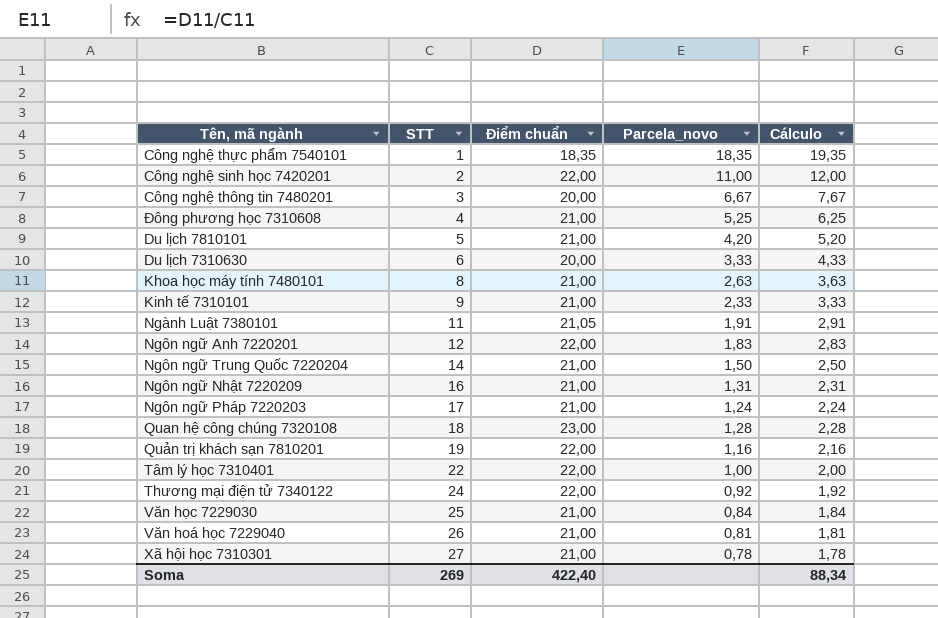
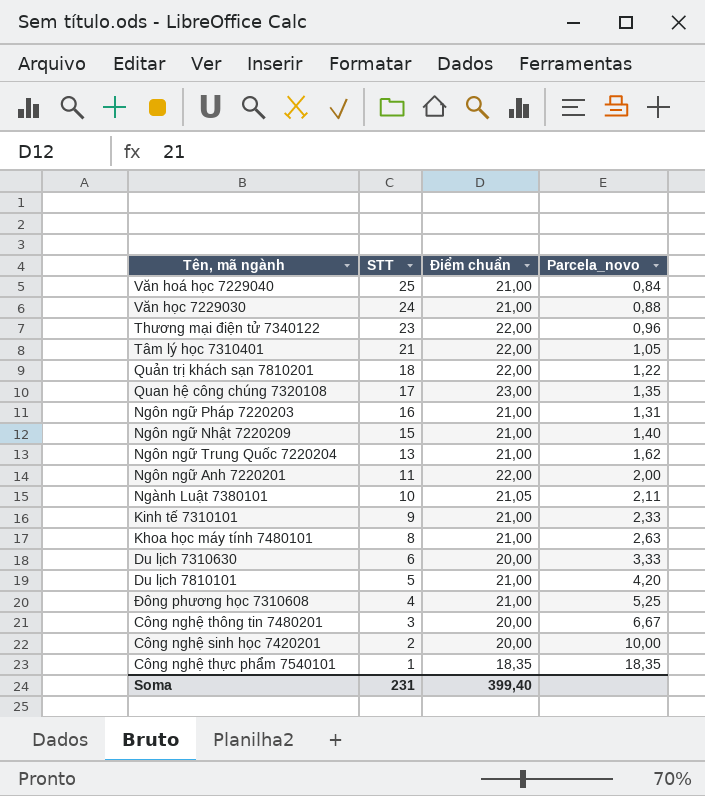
row order: STT ascending -> STT descending
column Cálculo | formula: [Parcela_novo] + 1 -> none
row Xã hội học 7310301: 27 | 21,00 | 0,78 | 1,78 -> none
Văn hoá học 7229040 | STT: 26 -> 25
Văn hoá học 7229040 | Parcela_novo: 0,81 -> 0,84
Văn học 7229030 | STT: 25 -> 24
Văn học 7229030 | Parcela_novo: 0,84 -> 0,88
Thương mại điện tử 7340122 | STT: 24 -> 23
Thương mại điện tử 7340122 | Parcela_novo: 0,92 -> 0,96
Tâm lý học 7310401 | STT: 22 -> 21
Tâm lý học 7310401 | Parcela_novo: 1,00 -> 1,05
Quản trị khách sạn 7810201 | STT: 19 -> 18
Quản trị khách sạn 7810201 | Parcela_novo: 1,16 -> 1,22
Quan hệ công chúng 7320108 | STT: 18 -> 17
Quan hệ công chúng 7320108 | Parcela_novo: 1,28 -> 1,35
Ngôn ngữ Pháp 7220203 | STT: 17 -> 16
Ngôn ngữ Pháp 7220203 | Parcela_novo: 1,24 -> 1,31
Ngôn ngữ Nhật 7220209 | STT: 16 -> 15
Ngôn ngữ Nhật 7220209 | Parcela_novo: 1,31 -> 1,40
Ngôn ngữ Trung Quốc 7220204 | STT: 14 -> 13
Ngôn ngữ Trung Quốc 7220204 | Parcela_novo: 1,50 -> 1,62
Ngôn ngữ Anh 7220201 | STT: 12 -> 11
Ngôn ngữ Anh 7220201 | Parcela_novo: 1,83 -> 2,00
Ngành Luật 7380101 | STT: 11 -> 10
Ngành Luật 7380101 | Parcela_novo: 1,91 -> 2,11
Công nghệ sinh học 7420201 | Điểm chuẩn: 22,00 -> 20,00
Công nghệ sinh học 7420201 | Parcela_novo: 11,00 -> 10,00
Soma | STT: 269 -> 231
Soma | Điểm chuẩn: 422,40 -> 399,40

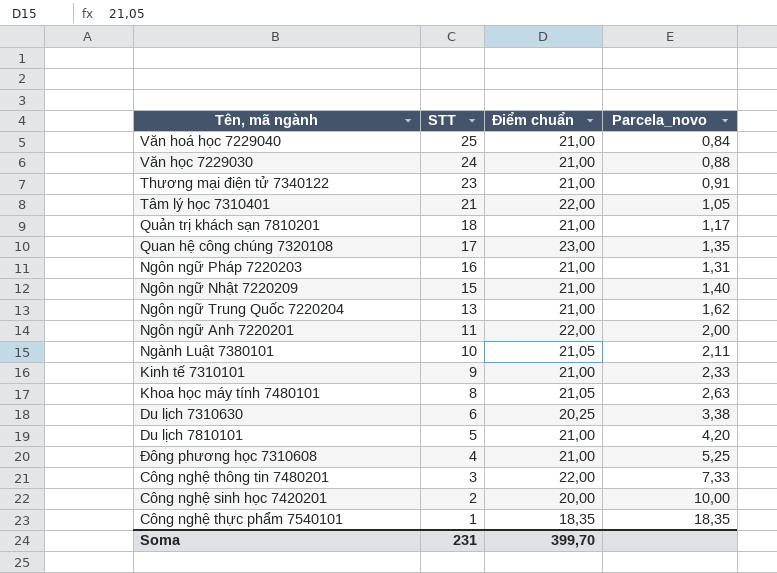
Thương mại điện tử 7340122 | Điểm chuẩn: 22,00 -> 21,00
Thương mại điện tử 7340122 | Parcela_novo: 0,96 -> 0,91
Quản trị khách sạn 7810201 | Điểm chuẩn: 22,00 -> 21,00
Quản trị khách sạn 7810201 | Parcela_novo: 1,22 -> 1,17
Khoa học máy tính 7480101 | Điểm chuẩn: 21,00 -> 21,05
Du lịch 7310630 | Điểm chuẩn: 20,00 -> 20,25
Du lịch 7310630 | Parcela_novo: 3,33 -> 3,38
Công nghệ thông tin 7480201 | Điểm chuẩn: 20,00 -> 22,00
Công nghệ thông tin 7480201 | Parcela_novo: 6,67 -> 7,33
Soma | Điểm chuẩn: 399,40 -> 399,70

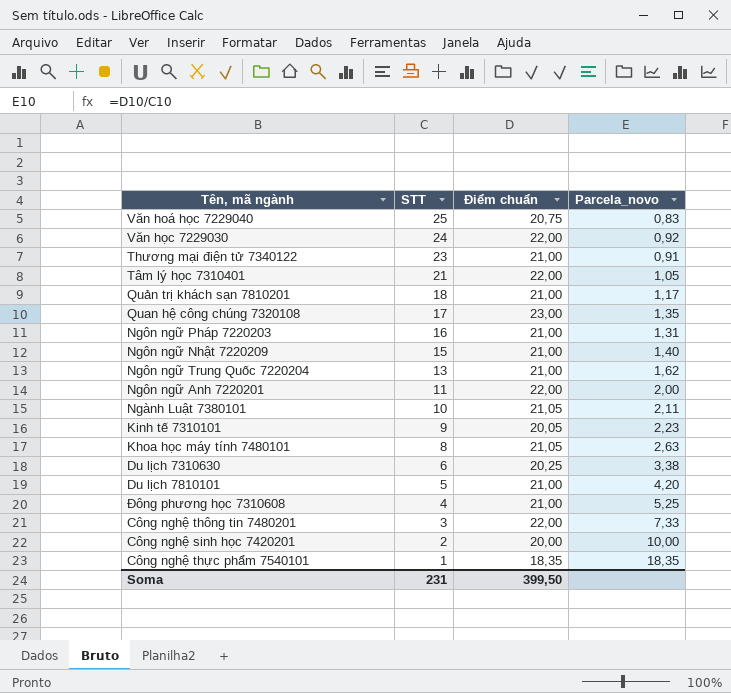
Văn hoá học 7229040 | Điểm chuẩn: 21,00 -> 20,75
Văn hoá học 7229040 | Parcela_novo: 0,84 -> 0,83
Văn học 7229030 | Điểm chuẩn: 21,00 -> 22,00
Văn học 7229030 | Parcela_novo: 0,88 -> 0,92
Kinh tế 7310101 | Điểm chuẩn: 21,00 -> 20,05
Kinh tế 7310101 | Parcela_novo: 2,33 -> 2,23
Soma | Điểm chuẩn: 399,70 -> 399,50

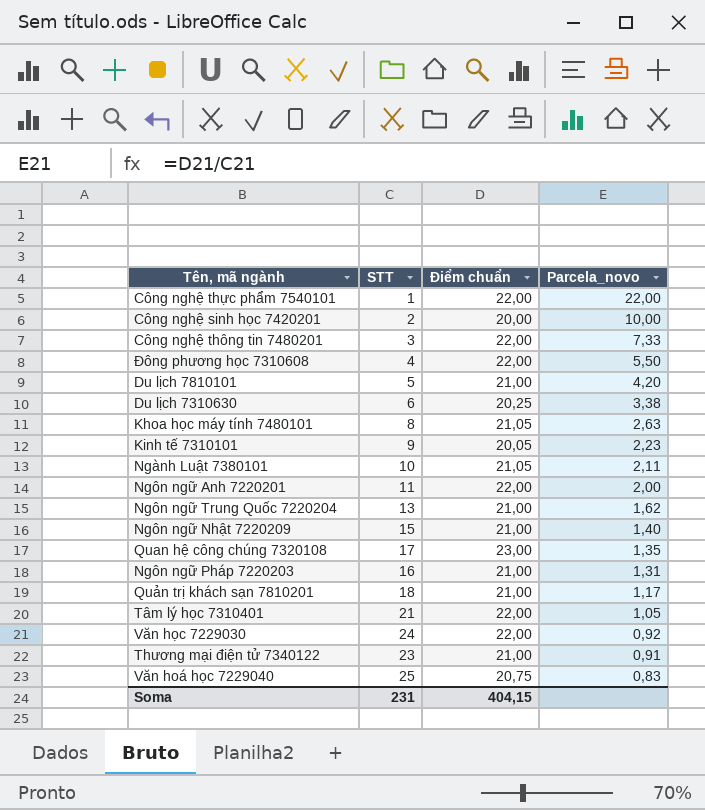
row order: STT descending -> Parcela_novo descending
Công nghệ thực phẩm 7540101 | Điểm chuẩn: 18,35 -> 22,00
Công nghệ thực phẩm 7540101 | Parcela_novo: 18,35 -> 22,00
Đông phương học 7310608 | Điểm chuẩn: 21,00 -> 22,00
Đông phương học 7310608 | Parcela_novo: 5,25 -> 5,50
Soma | Điểm chuẩn: 399,50 -> 404,15

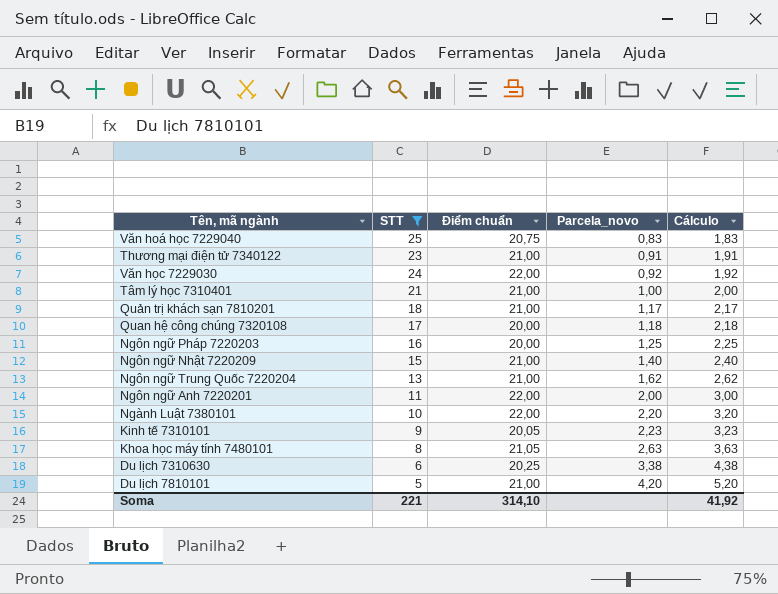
filter: none -> STT >= 5
row order: Parcela_novo descending -> Parcela_novo ascending
column Cálculo | formula: none -> [Parcela_novo] + 1
Tâm lý học 7310401 | Điểm chuẩn: 22,00 -> 21,00
Tâm lý học 7310401 | Parcela_novo: 1,05 -> 1,00
Quan hệ công chúng 7320108 | Điểm chuẩn: 23,00 -> 20,00
Quan hệ công chúng 7320108 | Parcela_novo: 1,35 -> 1,18
Ngôn ngữ Pháp 7220203 | Điểm chuẩn: 21,00 -> 20,00
Ngôn ngữ Pháp 7220203 | Parcela_novo: 1,31 -> 1,25
Ngành Luật 7380101 | Điểm chuẩn: 21,05 -> 22,00
Ngành Luật 7380101 | Parcela_novo: 2,11 -> 2,20
Soma | STT: 231 -> 221
Soma | Điểm chuẩn: 404,15 -> 314,10

